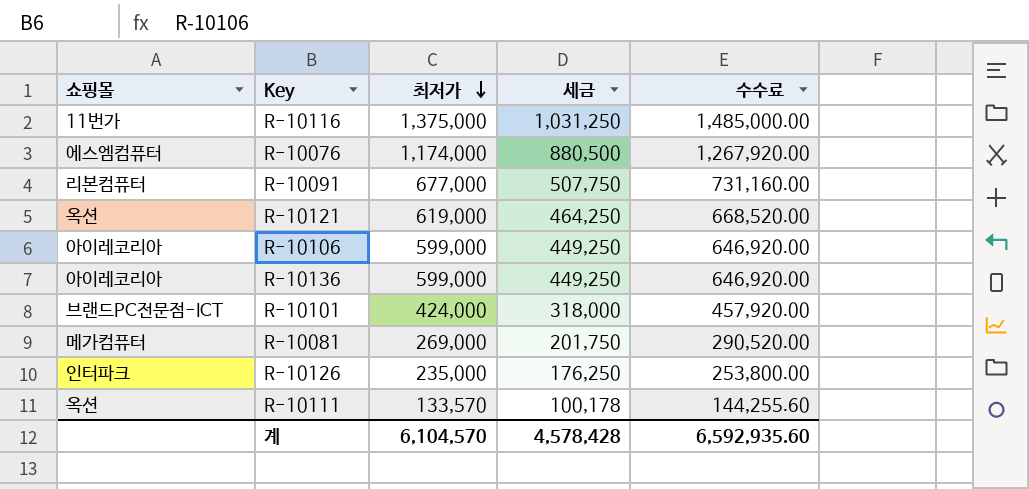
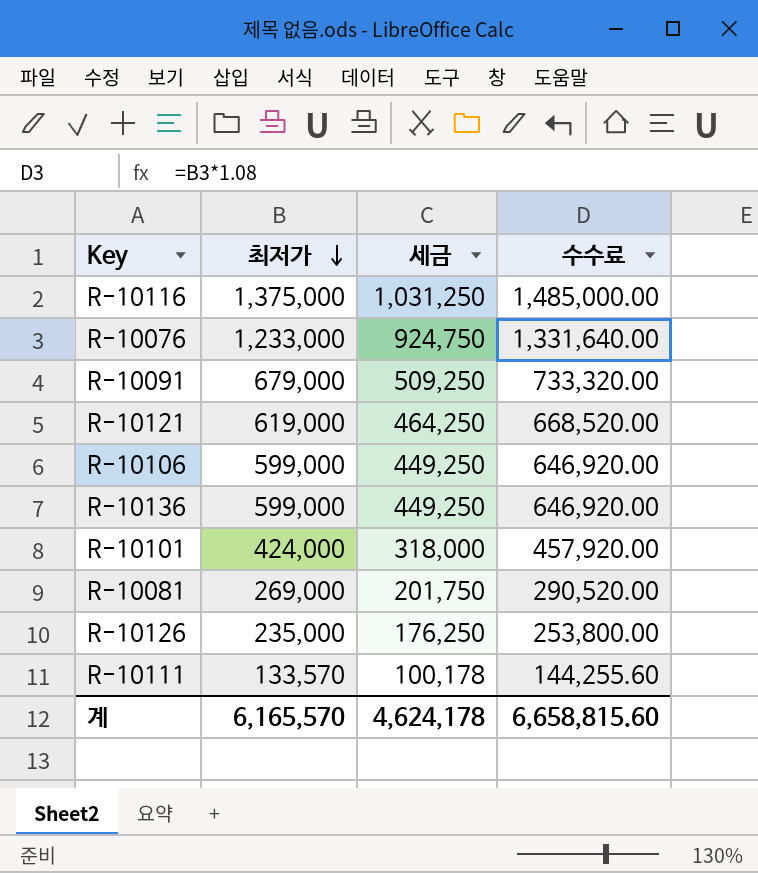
column 쇼핑몰 | position: 1 -> none
R-10076 | 최저가: 1,174,000 -> 1,233,000
R-10076 | 세금: 880,500 -> 924,750
R-10076 | 수수료: 1,267,920.00 -> 1,331,640.00
R-10091 | 최저가: 677,000 -> 679,000
R-10091 | 세금: 507,750 -> 509,250
R-10091 | 수수료: 731,160.00 -> 733,320.00
계 | 최저가: 6,104,570 -> 6,165,570
계 | 세금: 4,578,428 -> 4,624,178
계 | 수수료: 6,592,935.60 -> 6,658,815.60

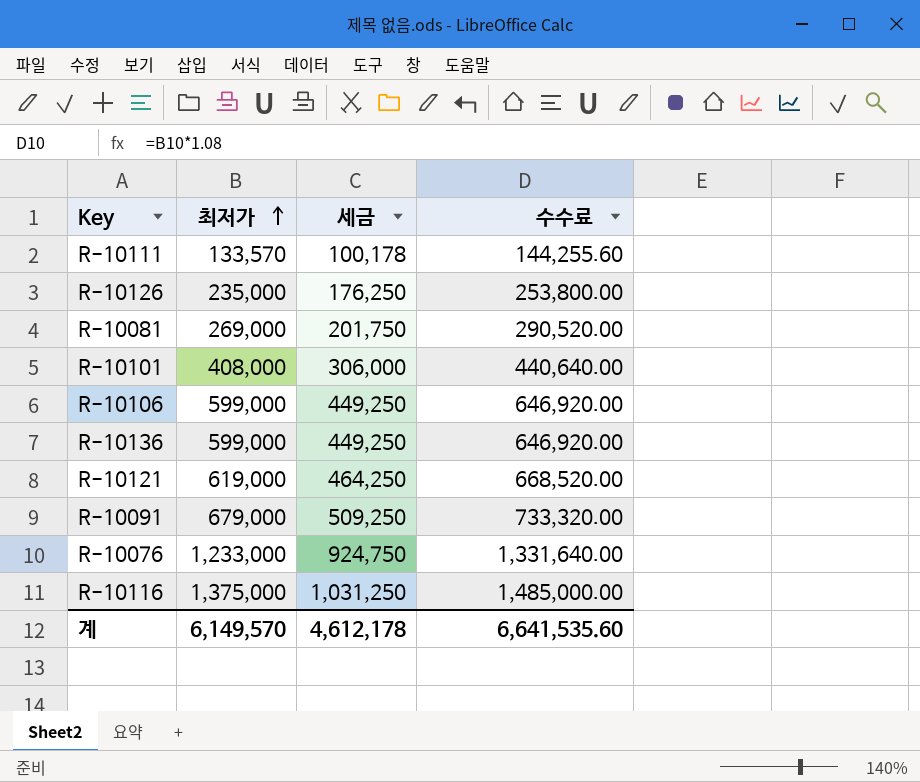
row order: 최저가 descending -> 최저가 ascending
R-10101 | 최저가: 424,000 -> 408,000
R-10101 | 세금: 318,000 -> 306,000
R-10101 | 수수료: 457,920.00 -> 440,640.00
계 | 최저가: 6,165,570 -> 6,149,570
계 | 세금: 4,624,178 -> 4,612,178
계 | 수수료: 6,658,815.60 -> 6,641,535.60

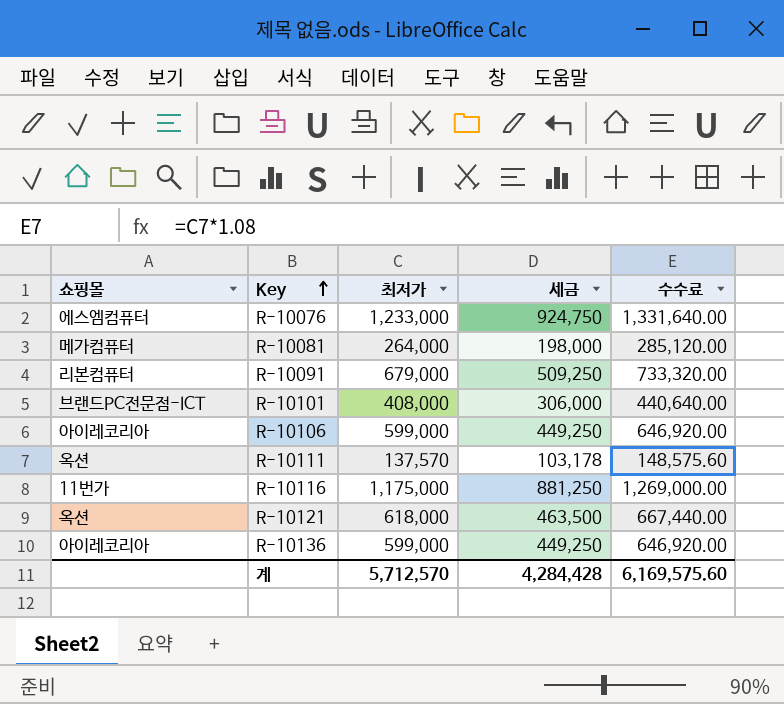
row order: 최저가 ascending -> Key ascending
column 쇼핑몰 | position: none -> 1
row R-10126: 235,000 | 176,250 | 253,800.00 -> none
R-10081 | 최저가: 269,000 -> 264,000
R-10081 | 세금: 201,750 -> 198,000
R-10081 | 수수료: 290,520.00 -> 285,120.00
R-10111 | 최저가: 133,570 -> 137,570
R-10111 | 세금: 100,178 -> 103,178
R-10111 | 수수료: 144,255.60 -> 148,575.60
R-10116 | 최저가: 1,375,000 -> 1,175,000
R-10116 | 세금: 1,031,250 -> 881,250
R-10116 | 수수료: 1,485,000.00 -> 1,269,000.00
R-10121 | 최저가: 619,000 -> 618,000
R-10121 | 세금: 464,250 -> 463,500
R-10121 | 수수료: 668,520.00 -> 667,440.00
계 | 최저가: 6,149,570 -> 5,712,570
계 | 세금: 4,612,178 -> 4,284,428
계 | 수수료: 6,641,535.60 -> 6,169,575.60

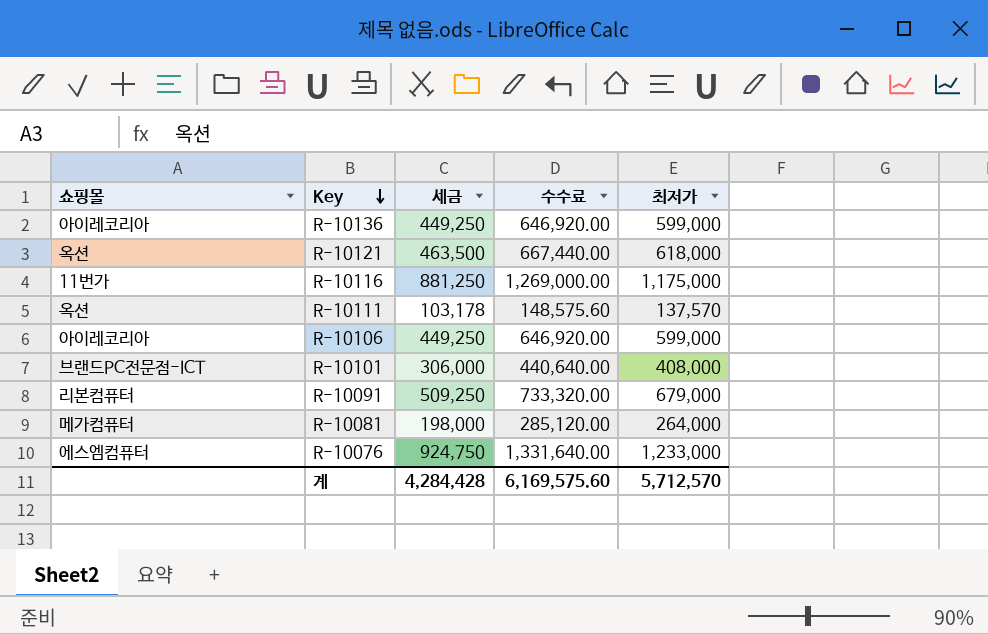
row order: Key ascending -> Key descending
column 최저가 | position: 3 -> 5

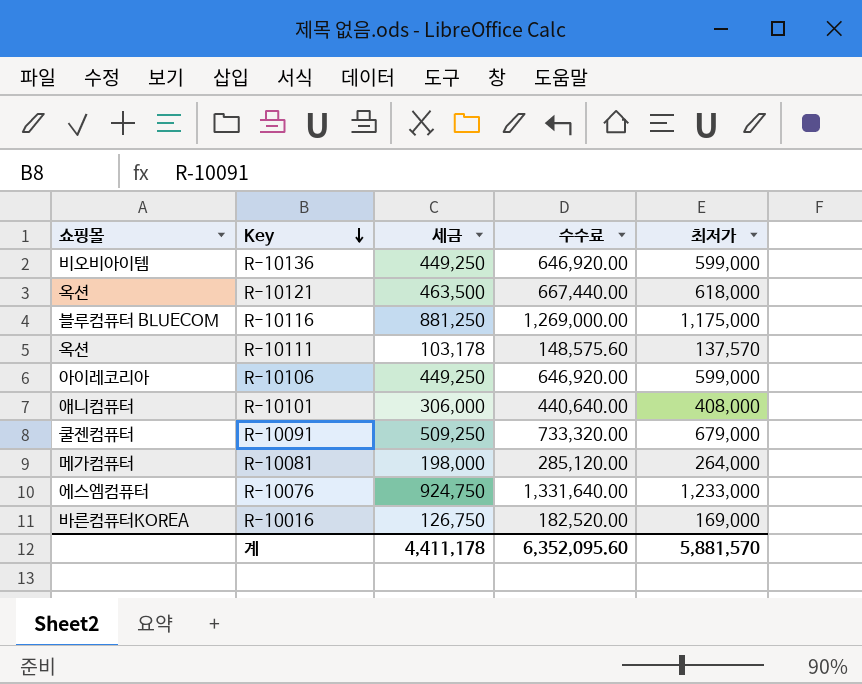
R-10136 | 쇼핑몰: 아이레코리아 -> 비오비아이템
R-10116 | 쇼핑몰: 11번가 -> 블루컴퓨터 BLUECOM
R-10101 | 쇼핑몰: 브랜드PC전문점-ICT -> 애니컴퓨터
R-10091 | 쇼핑몰: 리본컴퓨터 -> 쿨젠컴퓨터
row R-10016: none -> 바른컴퓨터KOREA | 126,750 | 182,520.00 | 169,000
계 | 세금: 4,284,428 -> 4,411,178
계 | 수수료: 6,169,575.60 -> 6,352,095.60
계 | 최저가: 5,712,570 -> 5,881,570

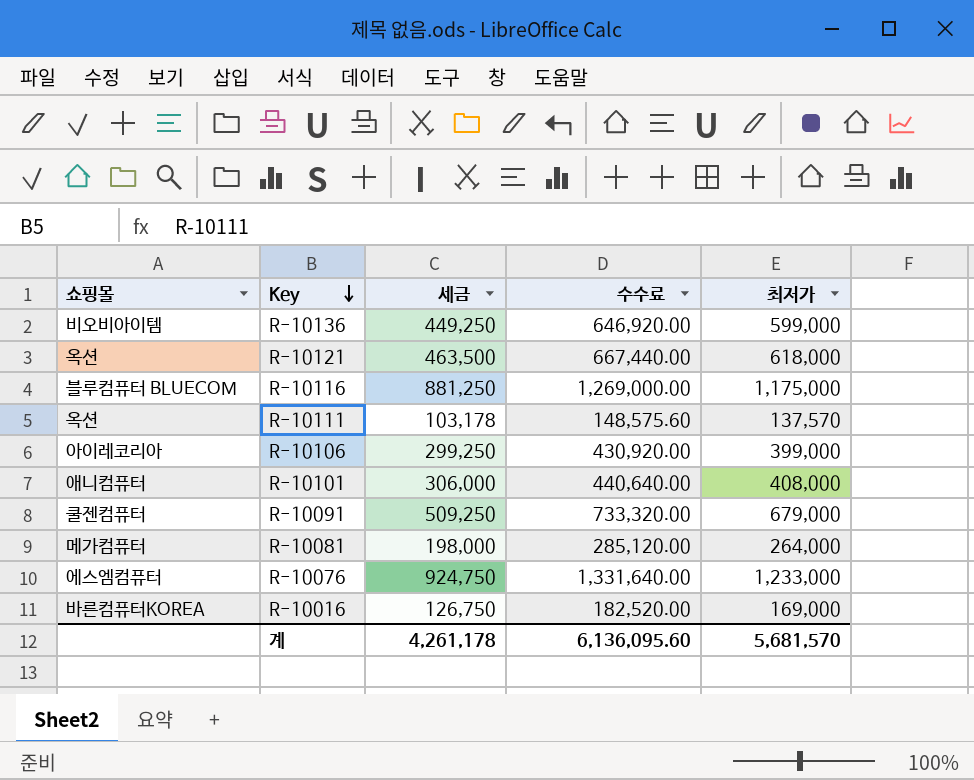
R-10106 | 세금: 449,250 -> 299,250
R-10106 | 수수료: 646,920.00 -> 430,920.00
R-10106 | 최저가: 599,000 -> 399,000
계 | 세금: 4,411,178 -> 4,261,178
계 | 수수료: 6,352,095.60 -> 6,136,095.60
계 | 최저가: 5,881,570 -> 5,681,570

